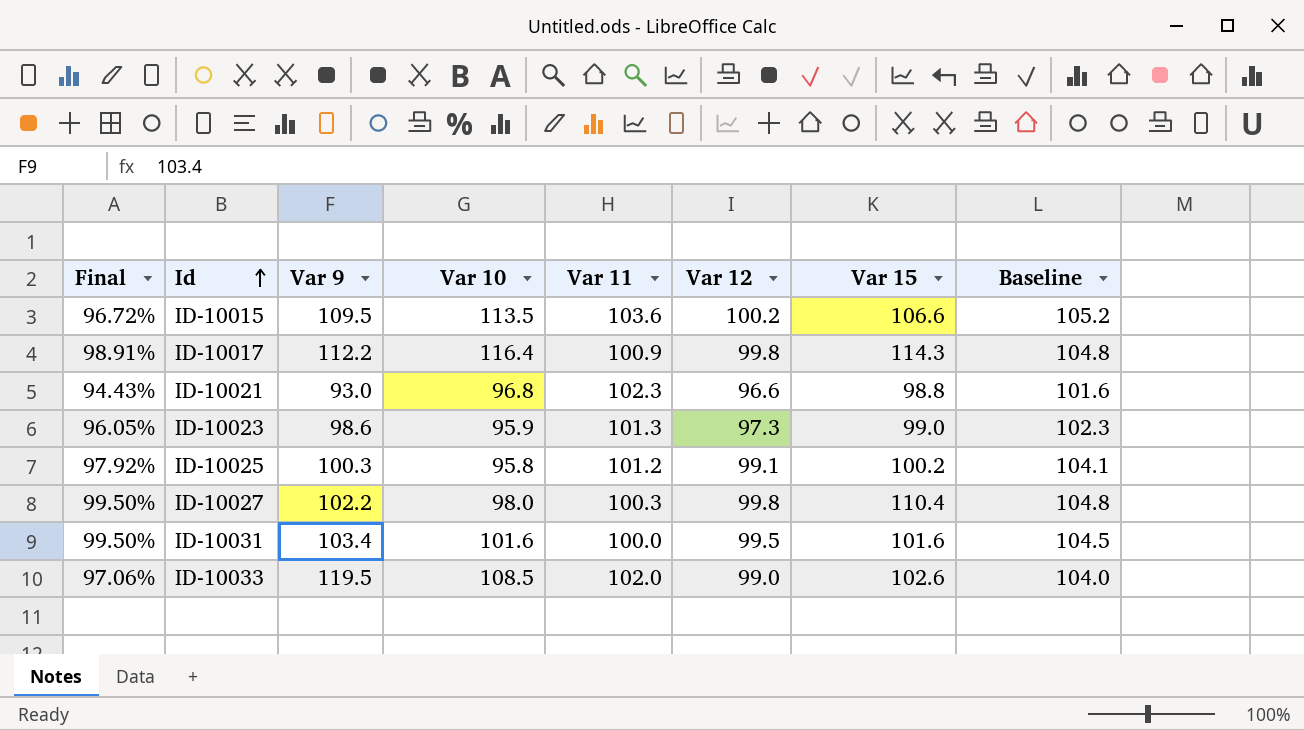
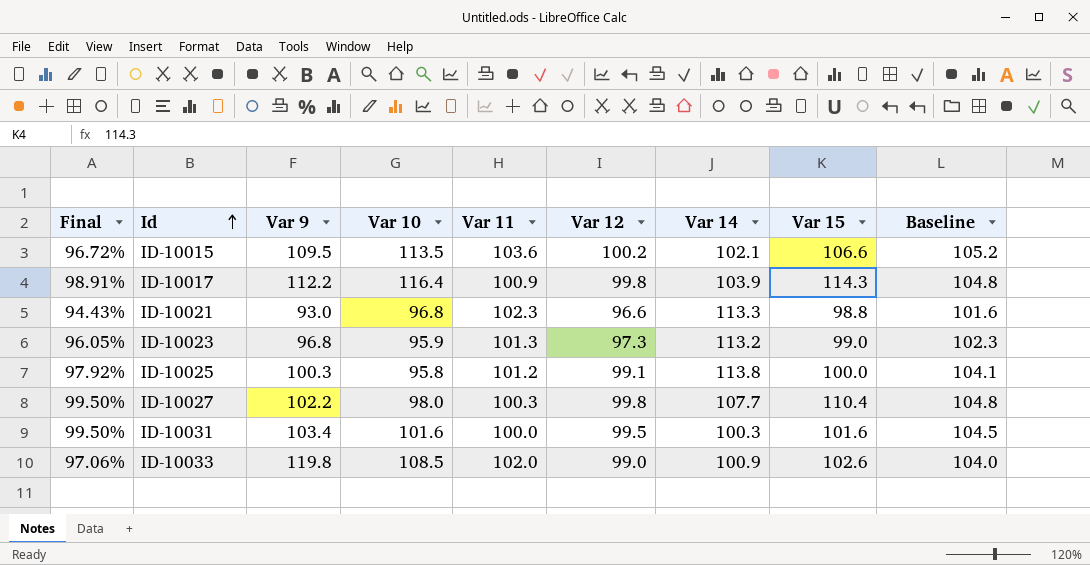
column Var 14 | position: none -> 7
ID-10023 | Var 9: 98.6 -> 96.8
ID-10025 | Var 15: 100.2 -> 100.0
ID-10033 | Var 9: 119.5 -> 119.8

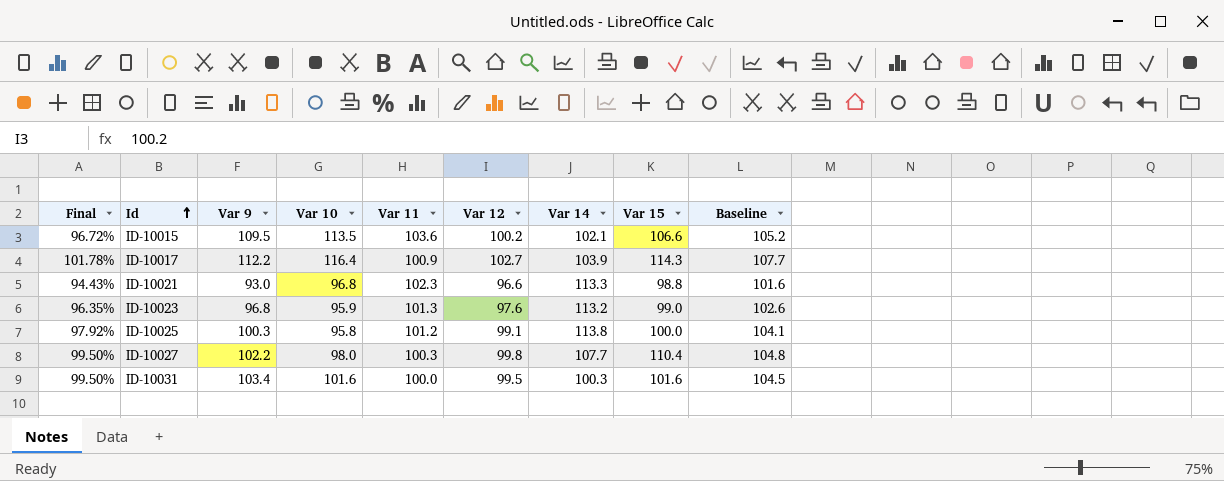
row ID-10033: 97.06% | 119.8 | 108.5 | 102.0 | 99.0 | 100.9 | 102.6 | 104.0 -> none
ID-10017 | Final: 98.91% -> 101.78%
ID-10017 | Var 12: 99.8 -> 102.7
ID-10017 | Baseline: 104.8 -> 107.7
ID-10023 | Final: 96.05% -> 96.35%
ID-10023 | Var 12: 97.3 -> 97.6
ID-10023 | Baseline: 102.3 -> 102.6

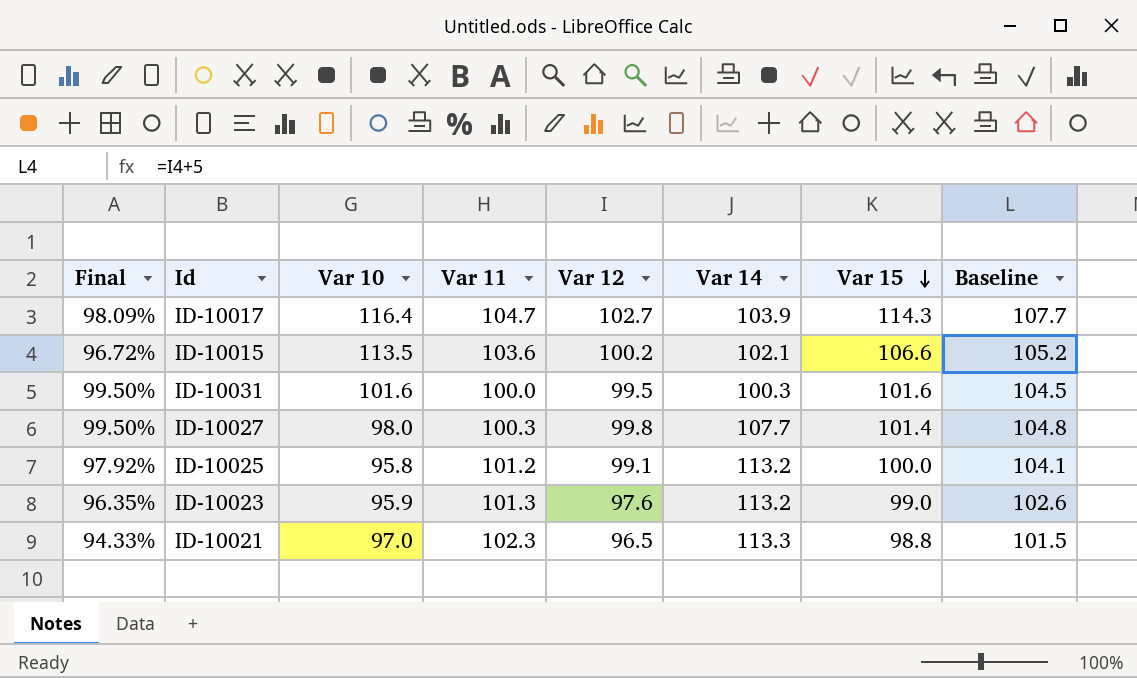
row order: Id ascending -> Var 15 descending
column Var 9 | position: 3 -> none
ID-10017 | Final: 101.78% -> 98.09%
ID-10017 | Var 11: 100.9 -> 104.7
ID-10027 | Var 15: 110.4 -> 101.4
ID-10025 | Var 14: 113.8 -> 113.2
ID-10021 | Final: 94.43% -> 94.33%
ID-10021 | Var 10: 96.8 -> 97.0
ID-10021 | Var 12: 96.6 -> 96.5
ID-10021 | Baseline: 101.6 -> 101.5

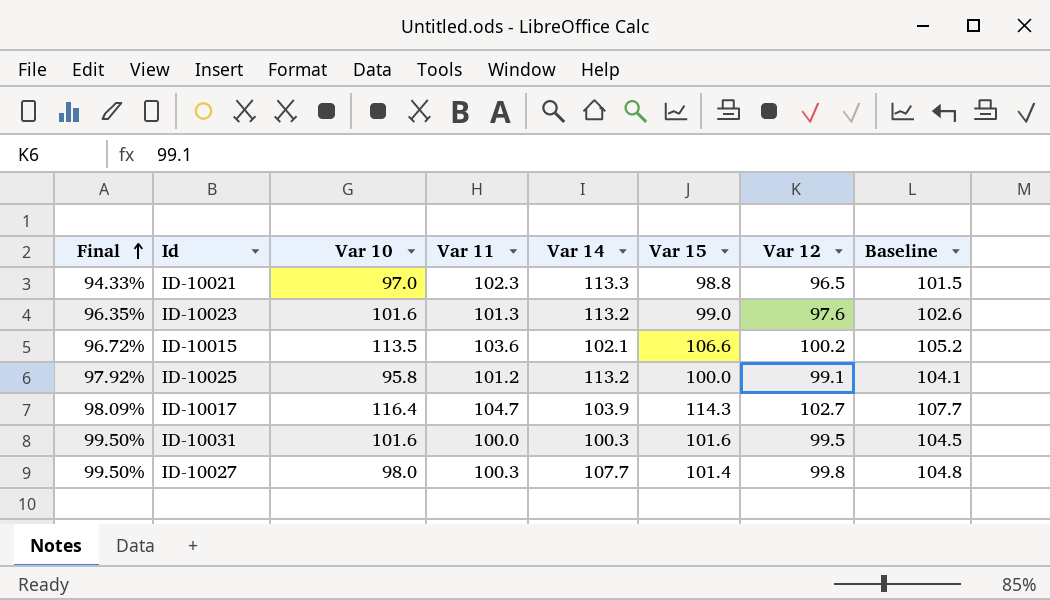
row order: Var 15 descending -> Final ascending
column Var 12 | position: 5 -> 7
ID-10023 | Var 10: 95.9 -> 101.6

